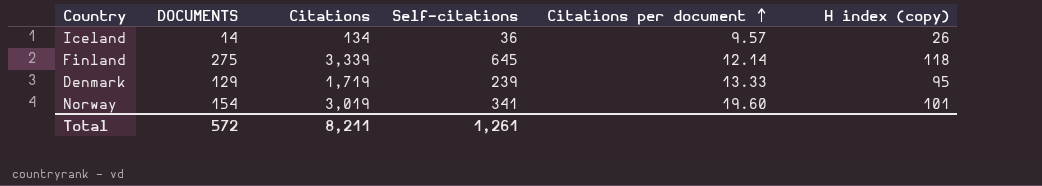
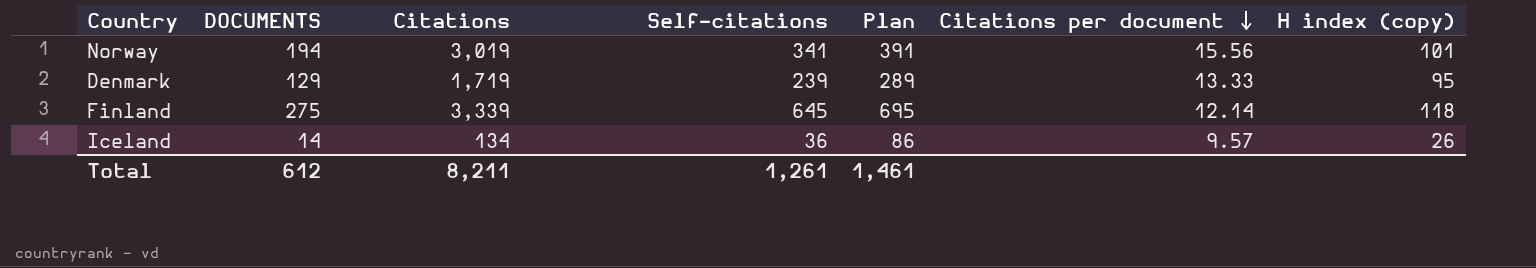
row order: Citations per document ascending -> Citations per document descending
column Plan | formula: none -> [Self-citations] + 50
Norway | DOCUMENTS: 154 -> 194
Norway | Citations per document: 19.60 -> 15.56
Total | DOCUMENTS: 572 -> 612

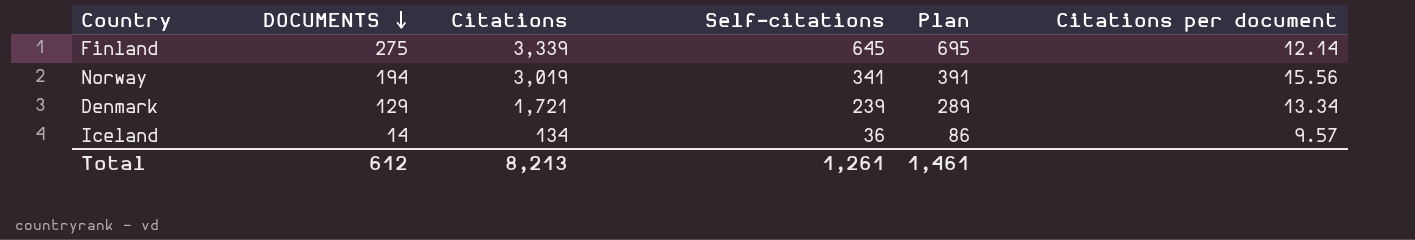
row order: Citations per document descending -> DOCUMENTS descending
column H index (copy) | position: 7 -> none
Denmark | Citations: 1,719 -> 1,721
Denmark | Citations per document: 13.33 -> 13.34
Total | Citations: 8,211 -> 8,213

